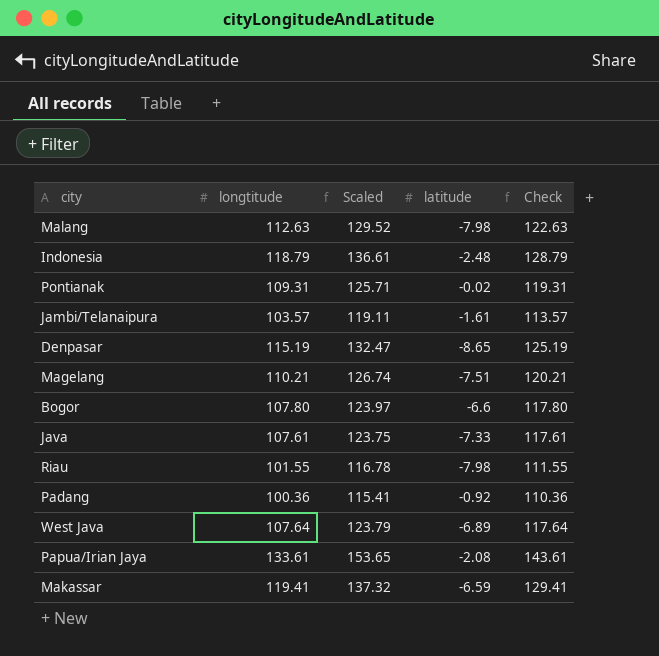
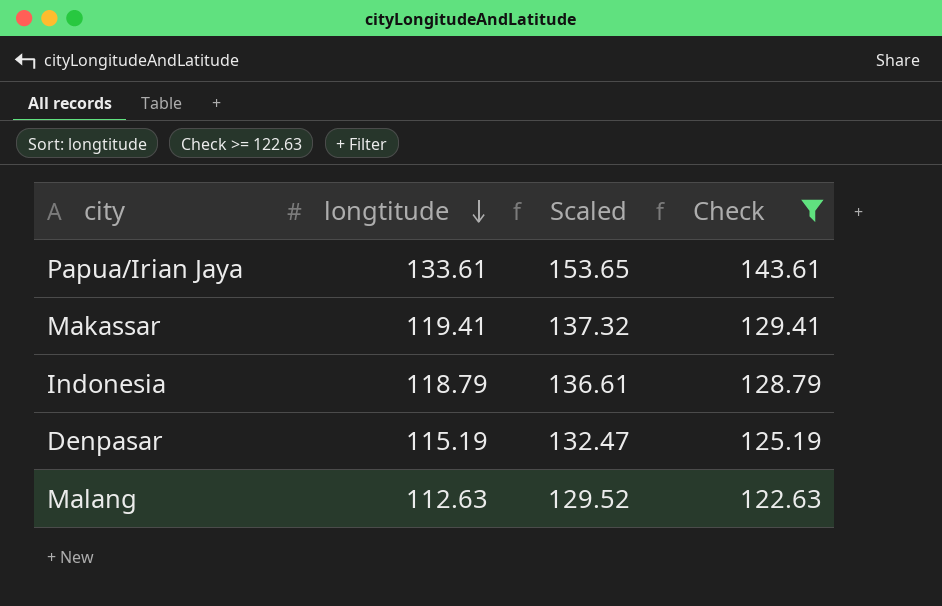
filter: none -> Check >= 122.63
row order: none -> longtitude descending
column latitude | position: 4 -> none

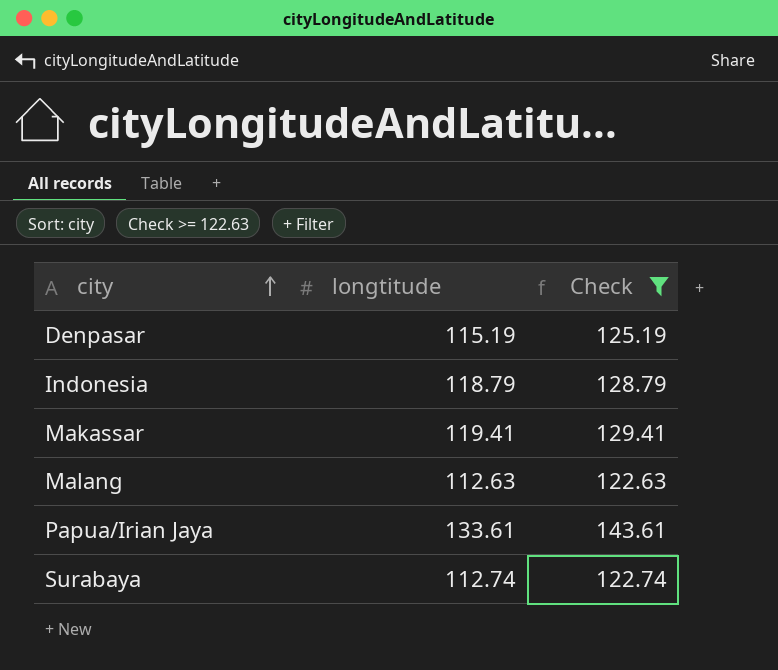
row order: longtitude descending -> city ascending
column Scaled | formula: [longtitude] * 1.15 -> none
row Surabaya: none -> 112.74 | 122.74

